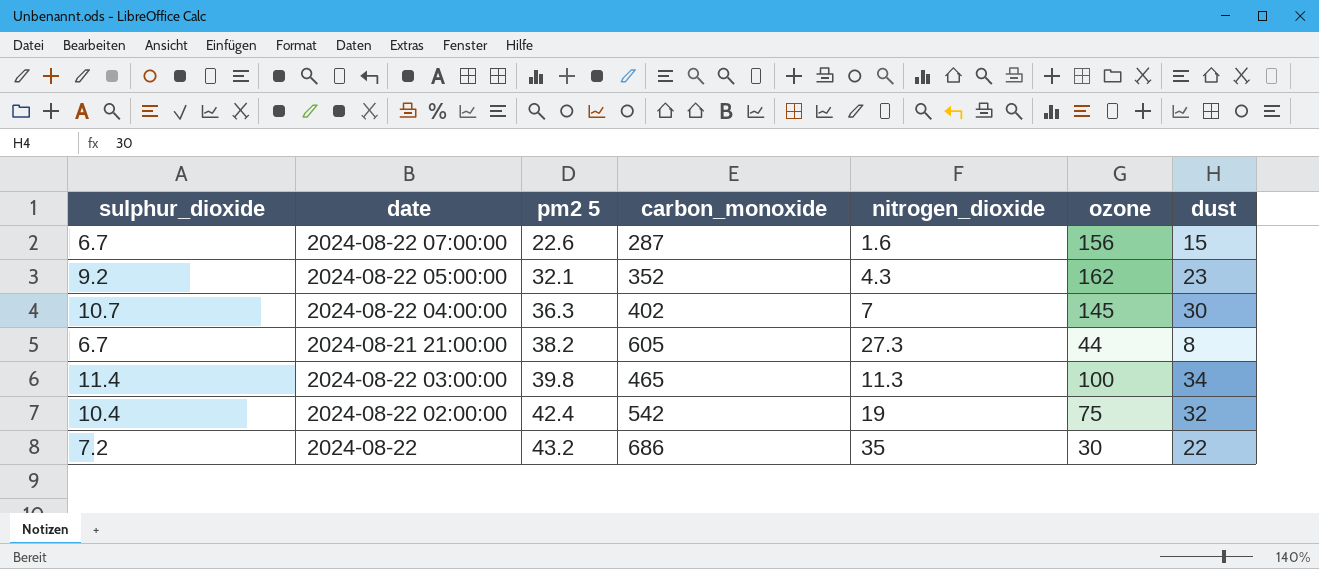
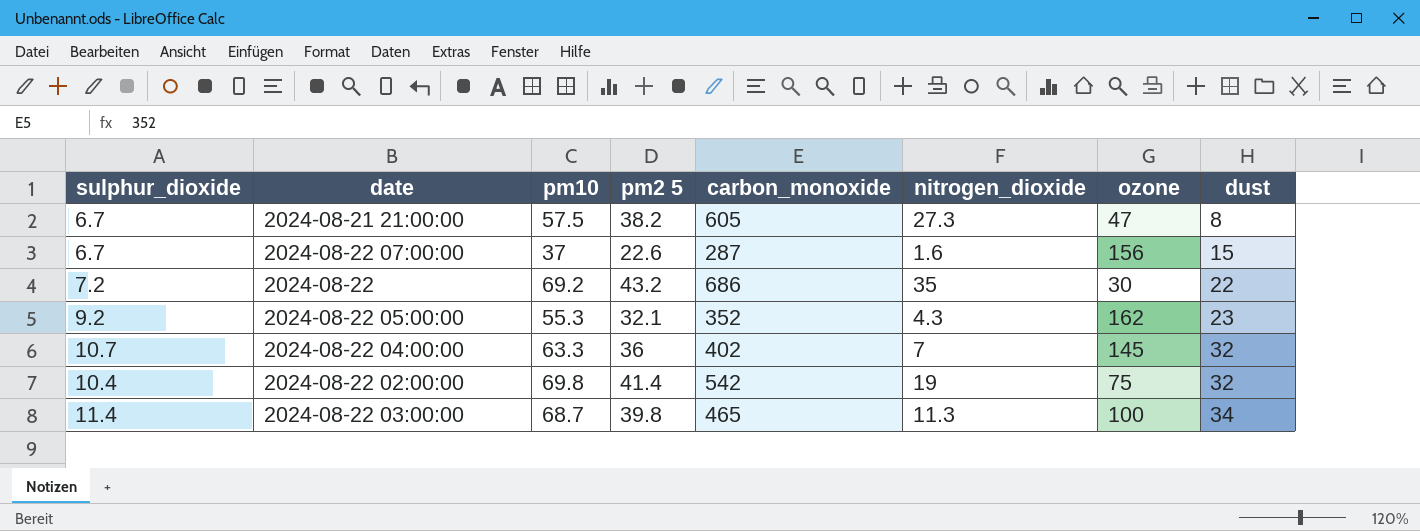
row order: pm2 5 ascending -> dust ascending
column pm10 | position: none -> 3
2024-08-21 21:00:00 | ozone: 44 -> 47
2024-08-22 04:00:00 | pm2 5: 36.3 -> 36
2024-08-22 04:00:00 | dust: 30 -> 32
2024-08-22 02:00:00 | pm2 5: 42.4 -> 41.4

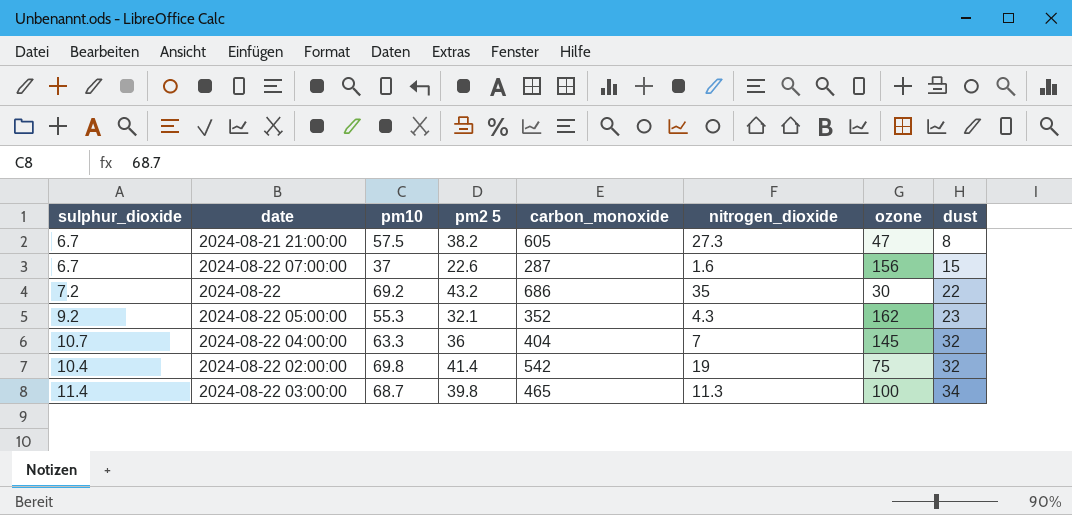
2024-08-22 04:00:00 | carbon_monoxide: 402 -> 404

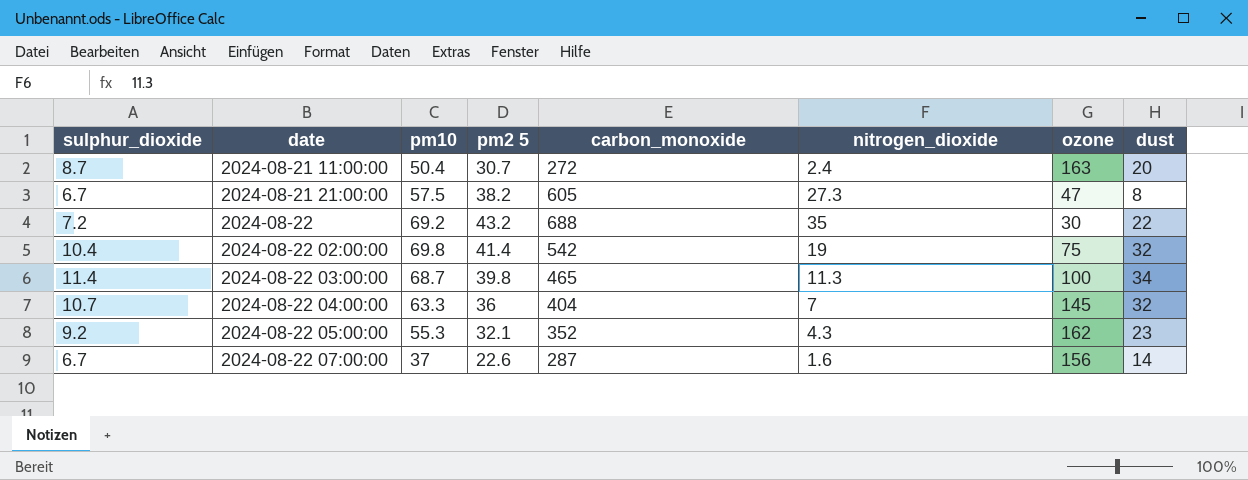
row order: dust ascending -> date ascending
row 2024-08-21 11:00:00: none -> 8.7 | 50.4 | 30.7 | 272 | 2.4 | 163 | 20
2024-08-22 | carbon_monoxide: 686 -> 688
2024-08-22 07:00:00 | dust: 15 -> 14

